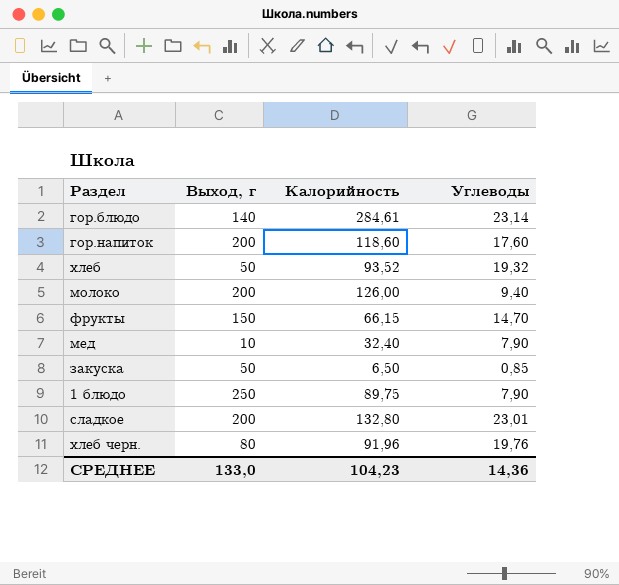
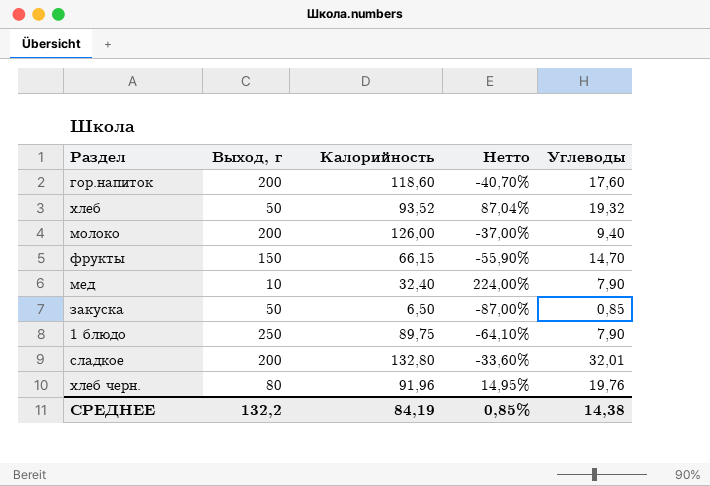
column Нетто | formula: none -> ([Калорийность] - [Выход, г]) / [Выход, г]
row гор.блюдо: 140 | 284,61 | 23,14 -> none
сладкое | Углеводы: 23,01 -> 32,01
СРЕДНЕЕ | Выход, г: 133,0 -> 132,2
СРЕДНЕЕ | Калорийность: 104,23 -> 84,19
СРЕДНЕЕ | Углеводы: 14,36 -> 14,38

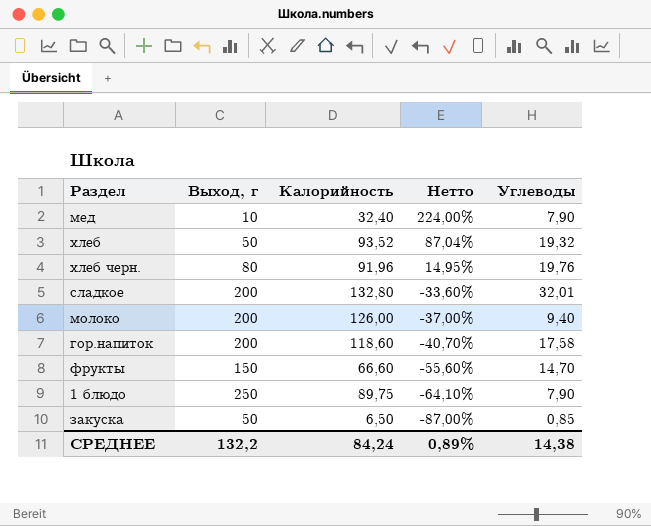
row order: none -> Нетто descending
гор.напиток | Углеводы: 17,60 -> 17,58
фрукты | Калорийность: 66,15 -> 66,60
фрукты | Нетто: -55,90% -> -55,60%
СРЕДНЕЕ | Калорийность: 84,19 -> 84,24
СРЕДНЕЕ | Нетто: 0,85% -> 0,89%

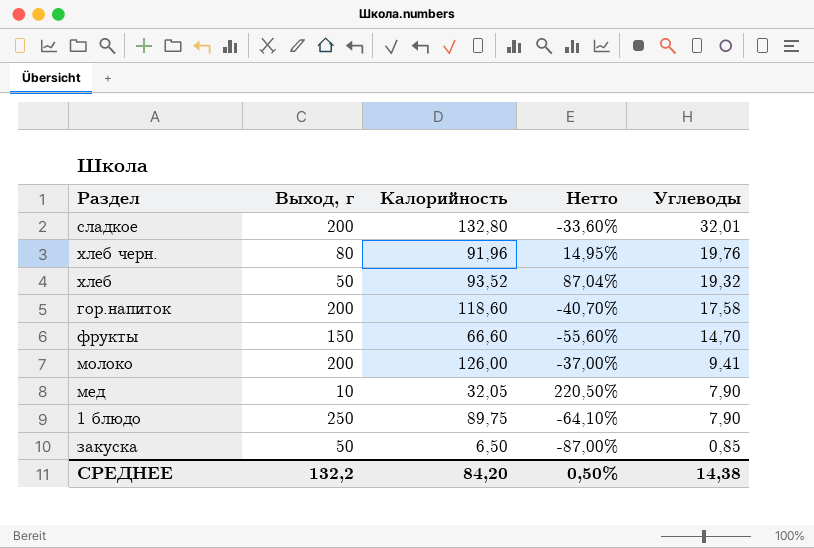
row order: Нетто descending -> Углеводы descending
молоко | Углеводы: 9,40 -> 9,41
мед | Калорийность: 32,40 -> 32,05
мед | Нетто: 224,00% -> 220,50%
СРЕДНЕЕ | Калорийность: 84,24 -> 84,20
СРЕДНЕЕ | Нетто: 0,89% -> 0,50%

